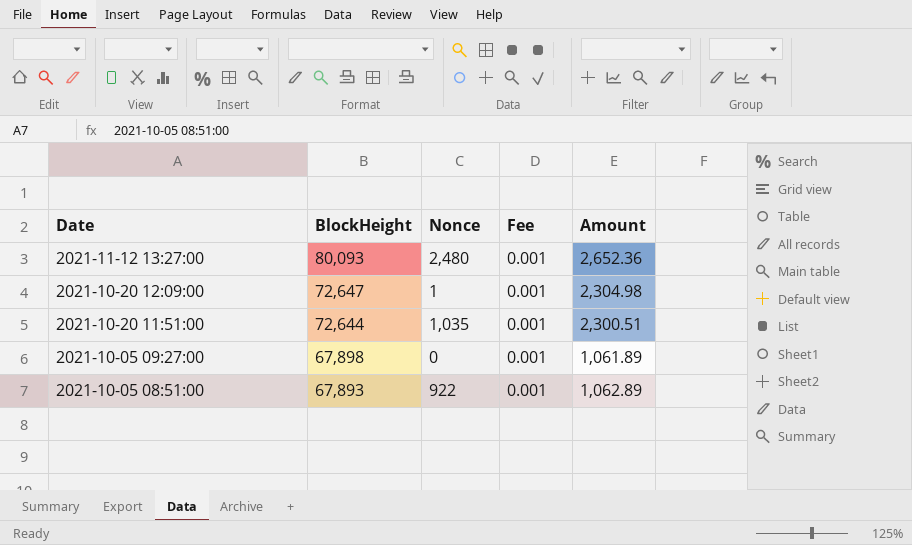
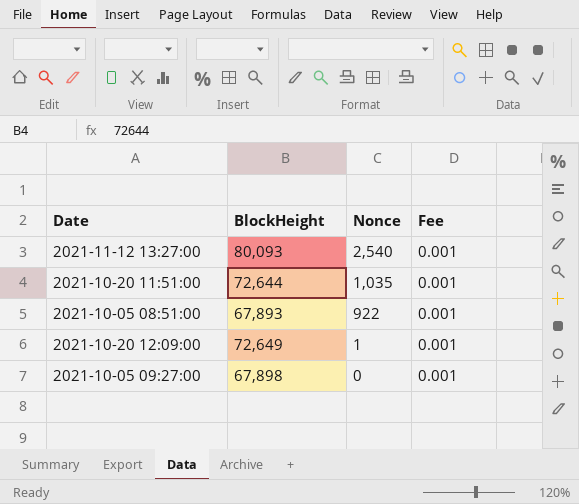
row order: Date descending -> Nonce descending
column Amount | position: 5 -> none
2021-11-12 13:27:00 | Nonce: 2,480 -> 2,540
2021-10-20 12:09:00 | BlockHeight: 72,647 -> 72,649

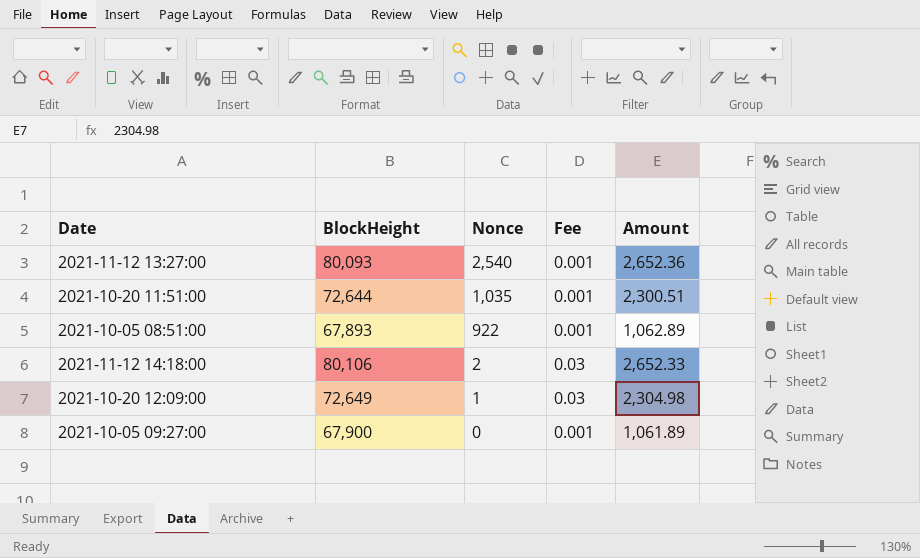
column Amount | position: none -> 5
row 2021-11-12 14:18:00: none -> 80,106 | 2 | 0.03 | 2,652.33
2021-10-20 12:09:00 | Fee: 0.001 -> 0.03
2021-10-05 09:27:00 | BlockHeight: 67,898 -> 67,900

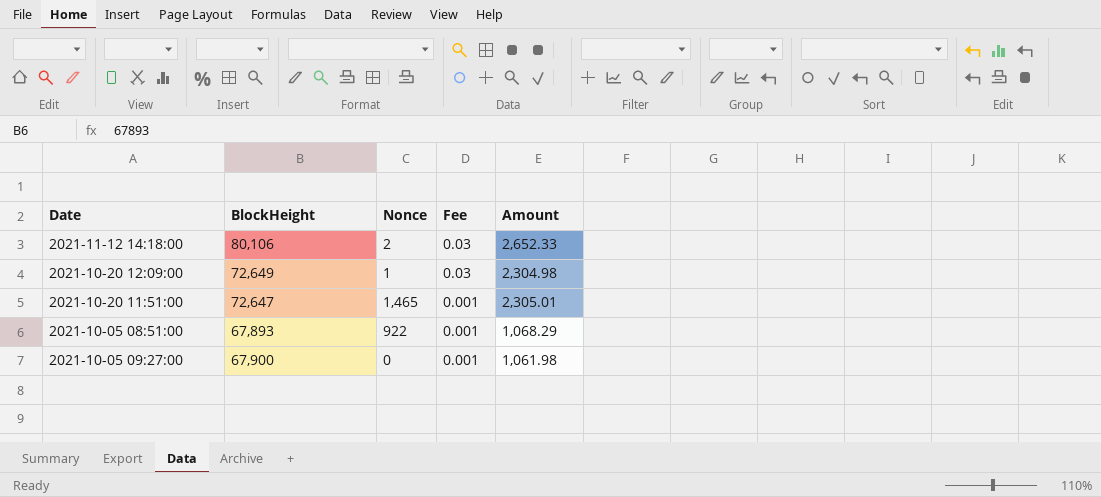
row order: Nonce descending -> Fee descending
row 2021-11-12 13:27:00: 80,093 | 2,540 | 0.001 | 2,652.36 -> none
2021-10-20 11:51:00 | BlockHeight: 72,644 -> 72,647
2021-10-20 11:51:00 | Nonce: 1,035 -> 1,465
2021-10-20 11:51:00 | Amount: 2,300.51 -> 2,305.01
2021-10-05 08:51:00 | Amount: 1,062.89 -> 1,068.29
2021-10-05 09:27:00 | Amount: 1,061.89 -> 1,061.98

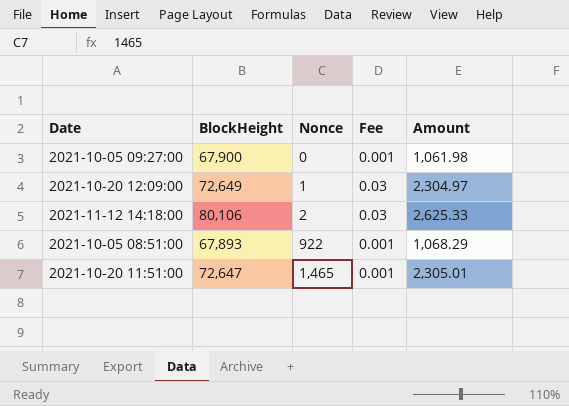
row order: Fee descending -> Nonce ascending
2021-10-20 12:09:00 | Amount: 2,304.98 -> 2,304.97
2021-11-12 14:18:00 | Amount: 2,652.33 -> 2,625.33

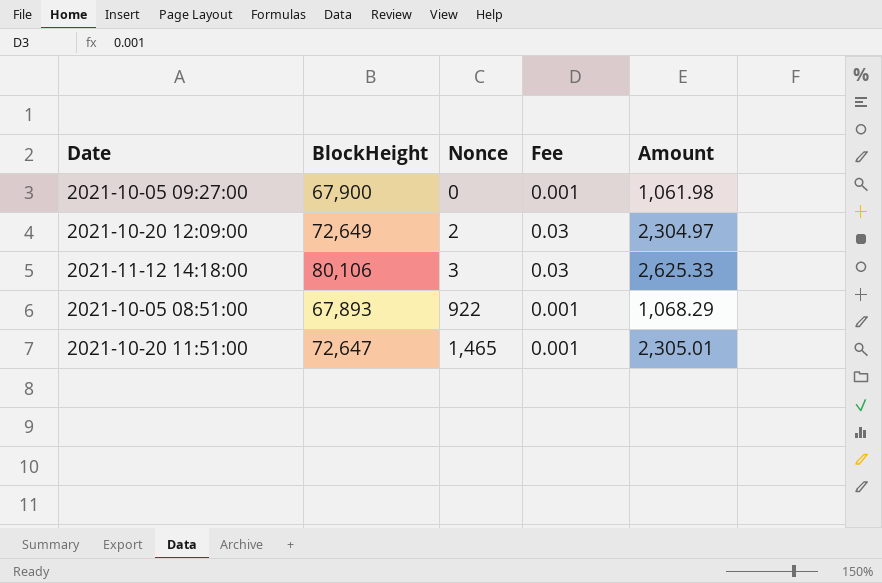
2021-10-20 12:09:00 | Nonce: 1 -> 2
2021-11-12 14:18:00 | Nonce: 2 -> 3

